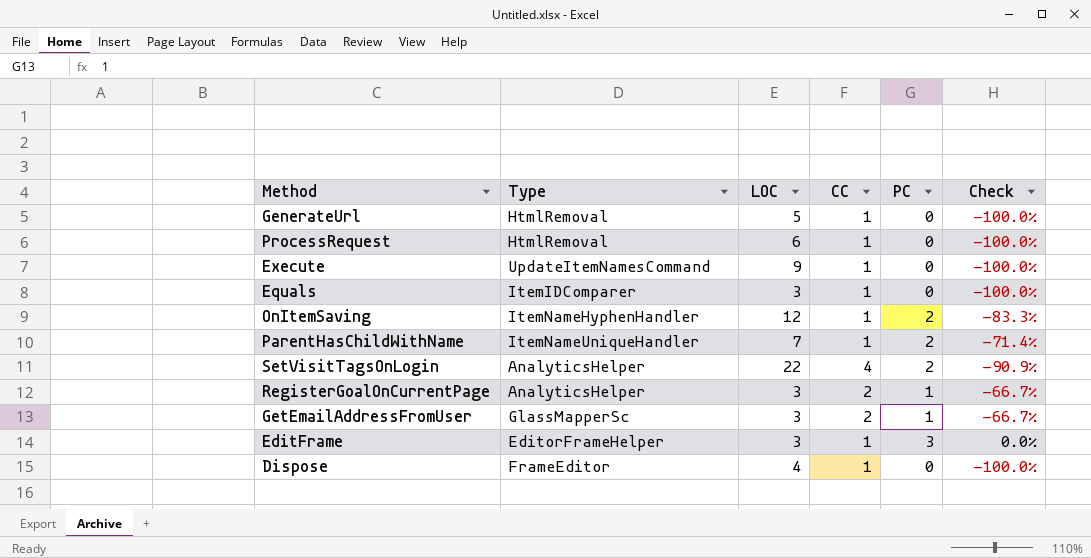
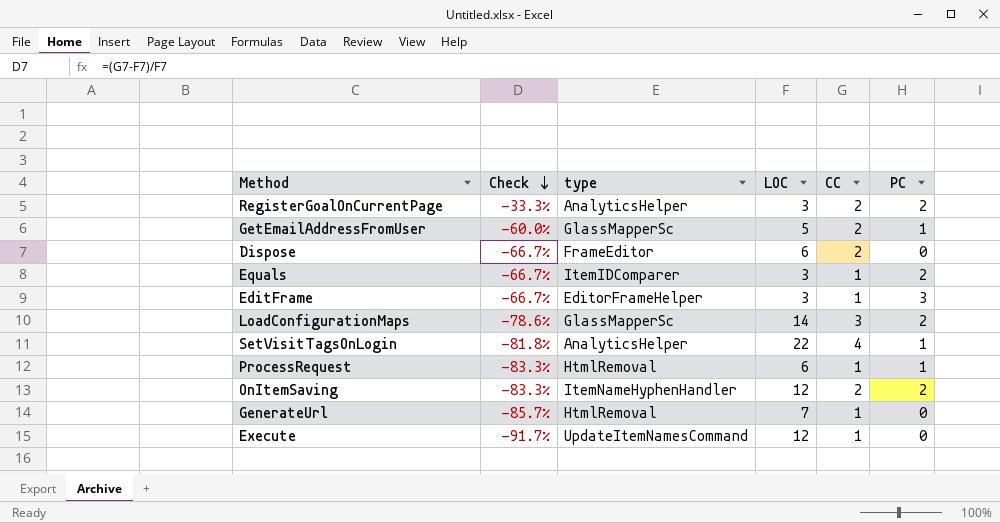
row order: none -> Check descending
column Check | formula: ([PC] - [LOC]) / [LOC] -> ([CC] - [LOC]) / [LOC]
column Check | position: 6 -> 2
column name: Type -> type
row ParentHasChildWithName: ItemNameUniqueHandler | 7 | 1 | 2 | -71.4% -> none
RegisterGoalOnCurrentPage | PC: 1 -> 2
GetEmailAddressFromUser | LOC: 3 -> 5
Dispose | LOC: 4 -> 6
Dispose | CC: 1 -> 2
Equals | PC: 0 -> 2
row LoadConfigurationMaps: none -> -78.6% | GlassMapperSc | 14 | 3 | 2
SetVisitTagsOnLogin | PC: 2 -> 1
ProcessRequest | PC: 0 -> 1
OnItemSaving | CC: 1 -> 2
GenerateUrl | LOC: 5 -> 7
Execute | LOC: 9 -> 12

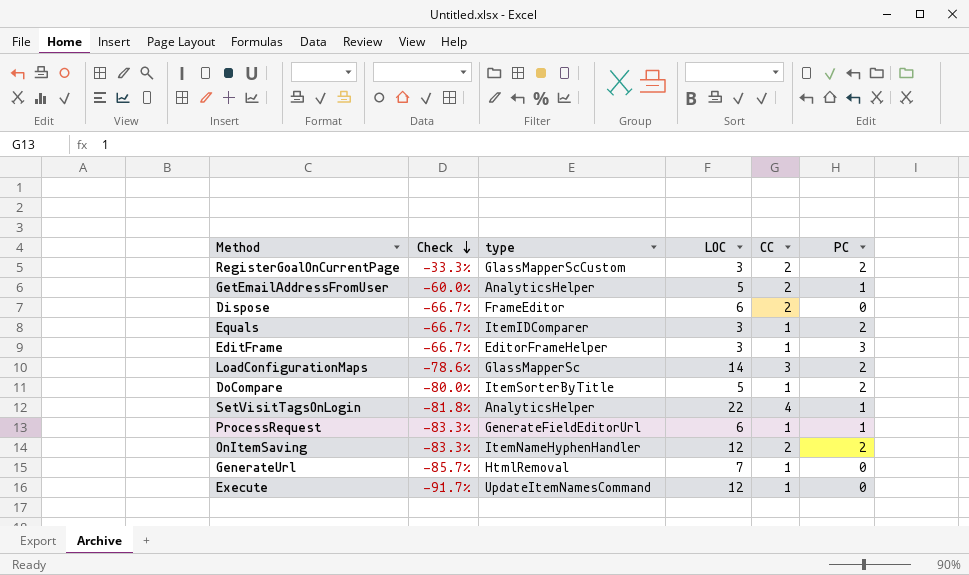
RegisterGoalOnCurrentPage | type: AnalyticsHelper -> GlassMapperScCustom
GetEmailAddressFromUser | type: GlassMapperSc -> AnalyticsHelper
row DoCompare: none -> -80.0% | ItemSorterByTitle | 5 | 1 | 2
ProcessRequest | type: HtmlRemoval -> GenerateFieldEditorUrl

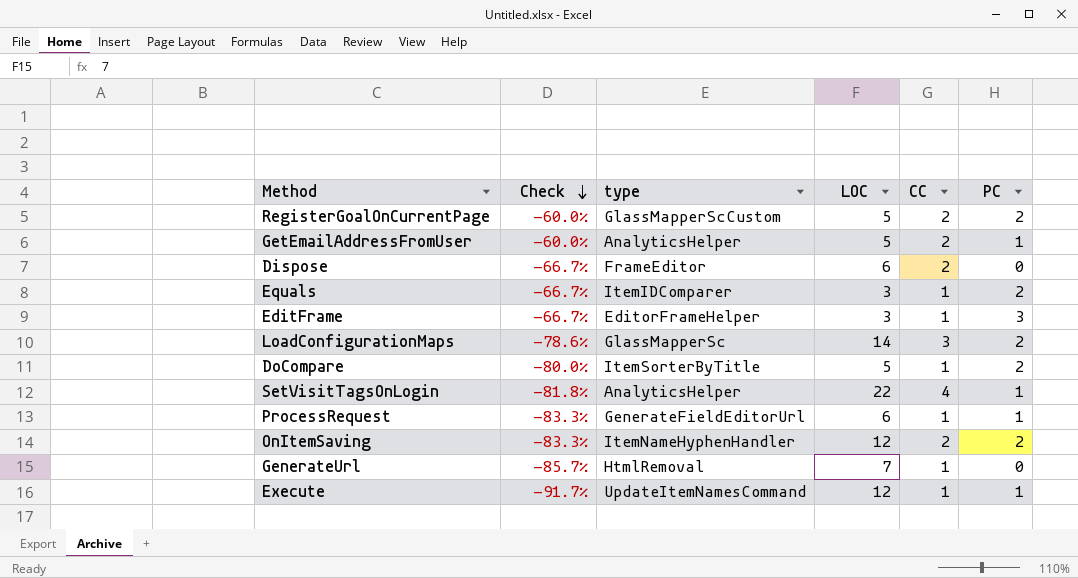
RegisterGoalOnCurrentPage | Check: -33.3% -> -60.0%
RegisterGoalOnCurrentPage | LOC: 3 -> 5
Execute | PC: 0 -> 1

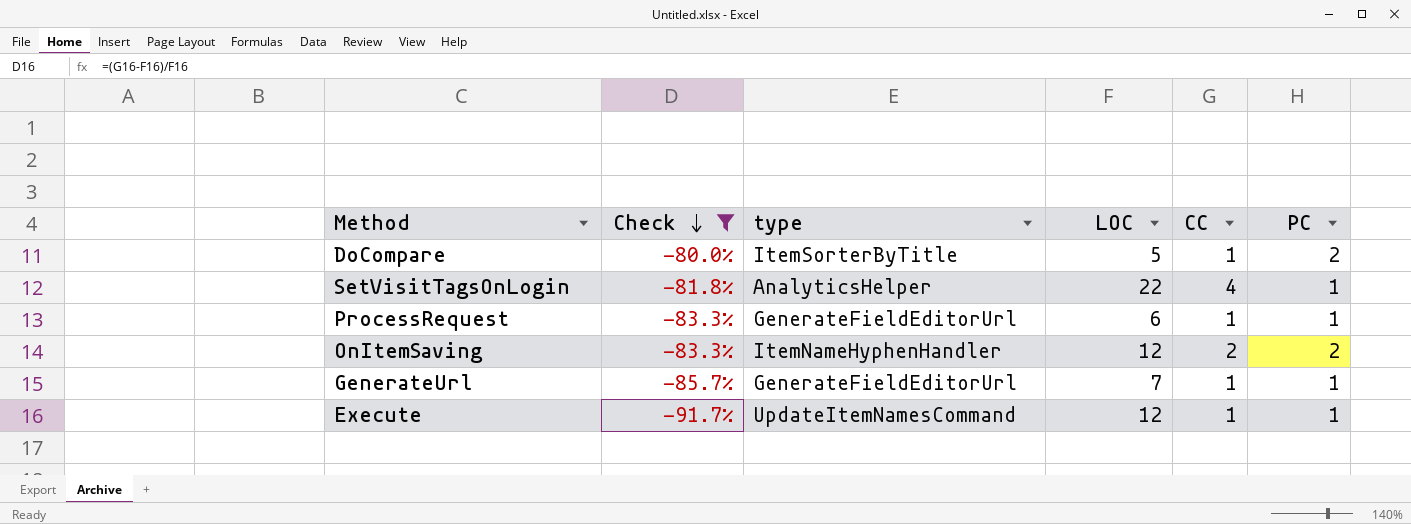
filter: none -> Check <= -80.0%
GenerateUrl | type: HtmlRemoval -> GenerateFieldEditorUrl
GenerateUrl | PC: 0 -> 1

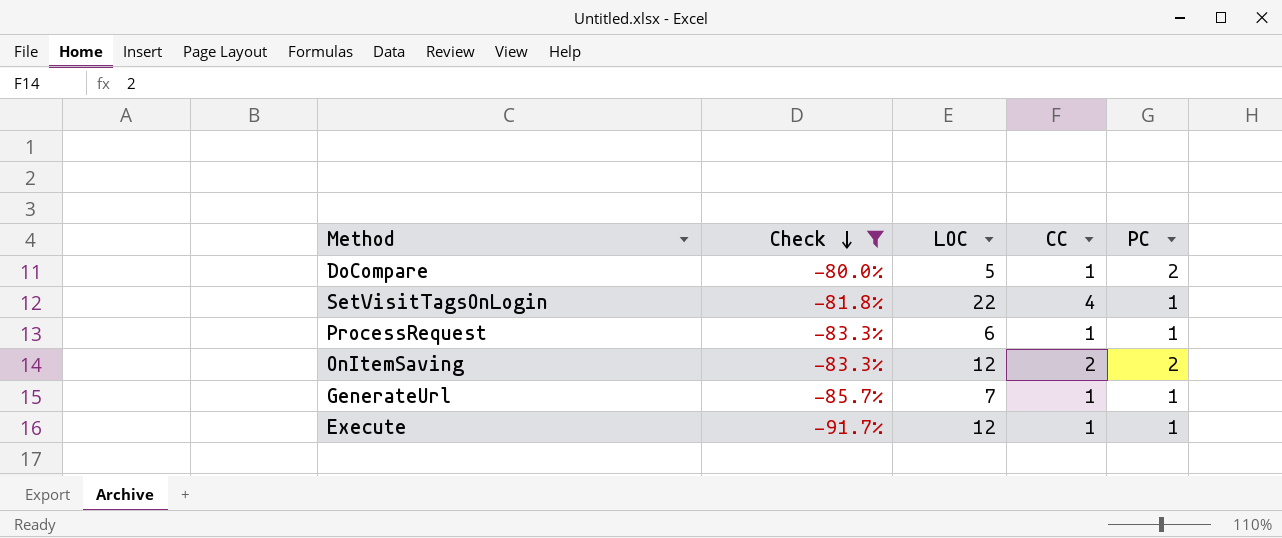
column type | position: 3 -> none

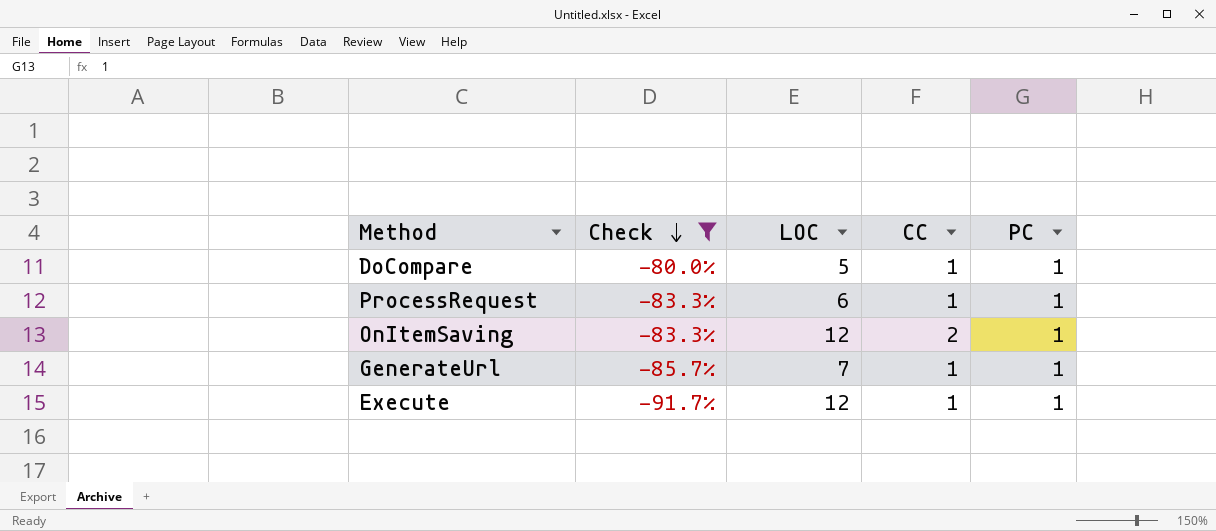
row SetVisitTagsOnLogin: -81.8% | 22 | 4 | 1 -> none
DoCompare | PC: 2 -> 1
OnItemSaving | PC: 2 -> 1

